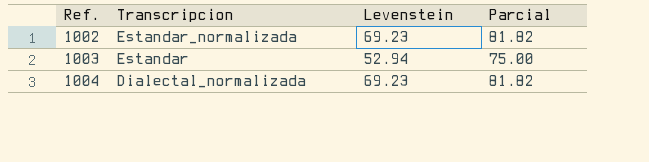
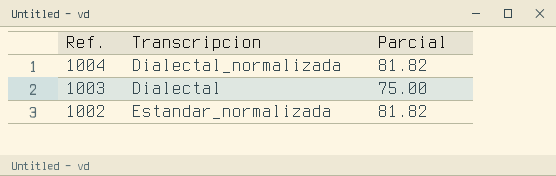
row order: Ref. ascending -> Ref. descending
column Levenstein | position: 3 -> none
1003 | Transcripcion: Estandar -> Dialectal

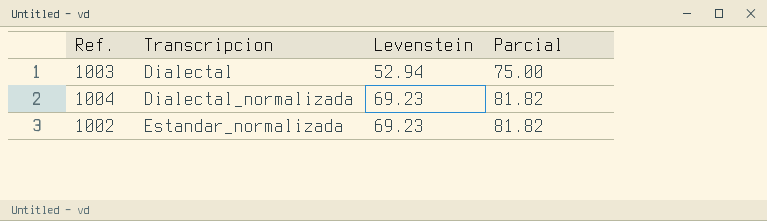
row order: Ref. descending -> Transcripcion ascending
column Levenstein | position: none -> 3

